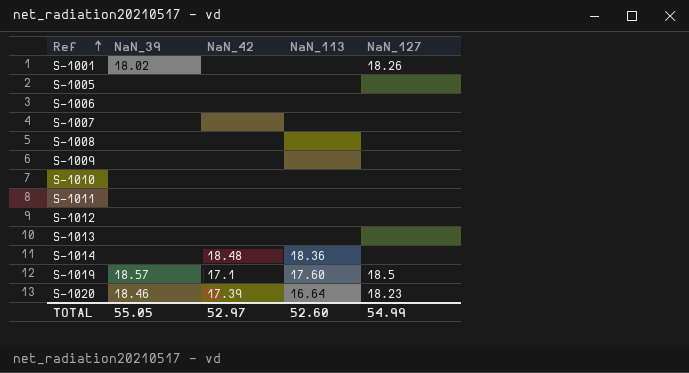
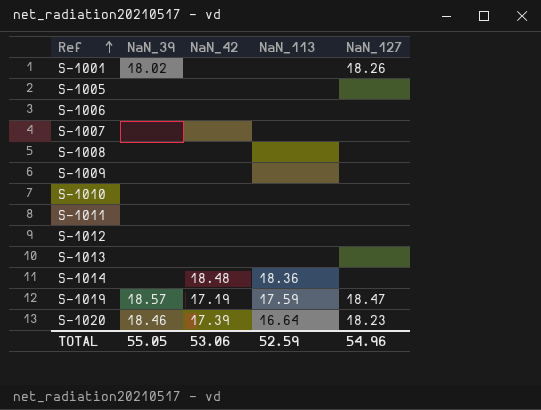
S-1019 | NaN_42: 17.1 -> 17.19
S-1019 | NaN_113: 17.60 -> 17.59
S-1019 | NaN_127: 18.5 -> 18.47
TOTAL | NaN_42: 52.97 -> 53.06
TOTAL | NaN_113: 52.60 -> 52.59
TOTAL | NaN_127: 54.99 -> 54.96

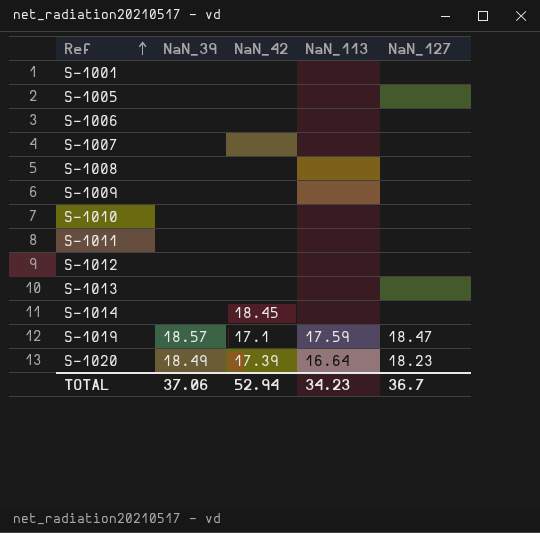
S-1001 | NaN_39: 18.02 -> none
S-1001 | NaN_127: 18.26 -> none
S-1014 | NaN_42: 18.48 -> 18.45
S-1014 | NaN_113: 18.36 -> none
S-1019 | NaN_42: 17.19 -> 17.1
S-1020 | NaN_39: 18.46 -> 18.49
TOTAL | NaN_39: 55.05 -> 37.06
TOTAL | NaN_42: 53.06 -> 52.94
TOTAL | NaN_113: 52.59 -> 34.23
TOTAL | NaN_127: 54.96 -> 36.7

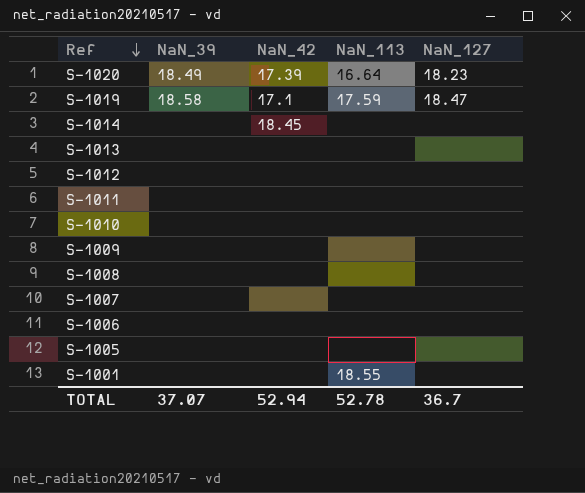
row order: Ref ascending -> Ref descending
S-1019 | NaN_39: 18.57 -> 18.58
S-1001 | NaN_113: none -> 18.55
TOTAL | NaN_39: 37.06 -> 37.07
TOTAL | NaN_113: 34.23 -> 52.78

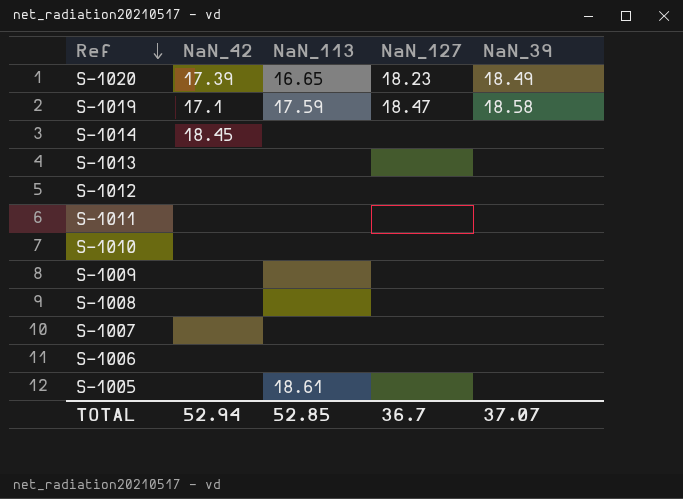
column NaN_39 | position: 2 -> 5
row S-1001: none | none | 18.55 | none -> none
S-1020 | NaN_113: 16.64 -> 16.65
S-1005 | NaN_113: none -> 18.61
TOTAL | NaN_113: 52.78 -> 52.85

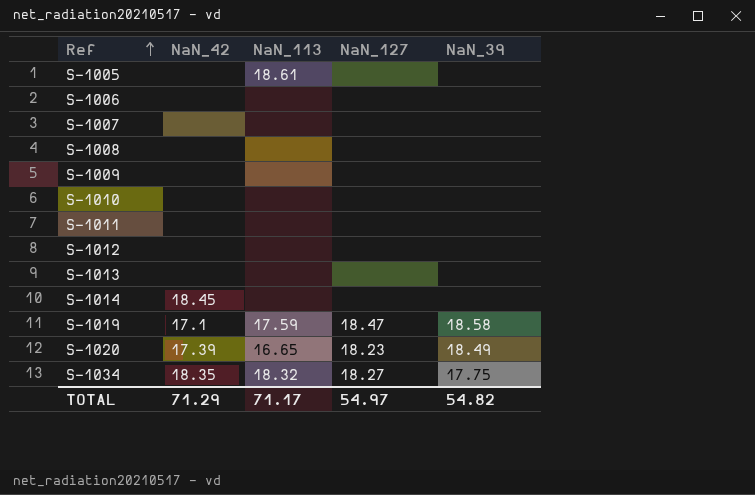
row order: Ref descending -> Ref ascending
row S-1034: none -> 18.35 | 18.32 | 18.27 | 17.75
TOTAL | NaN_42: 52.94 -> 71.29
TOTAL | NaN_113: 52.85 -> 71.17
TOTAL | NaN_127: 36.7 -> 54.97
TOTAL | NaN_39: 37.07 -> 54.82

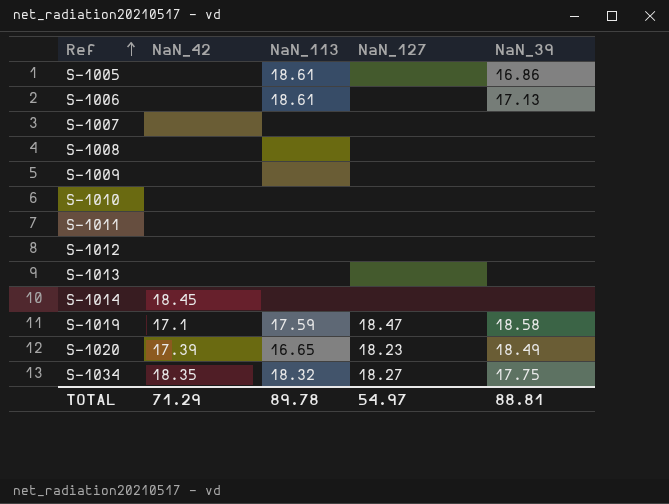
S-1005 | NaN_39: none -> 16.86
S-1006 | NaN_113: none -> 18.61
S-1006 | NaN_39: none -> 17.13
TOTAL | NaN_113: 71.17 -> 89.78
TOTAL | NaN_39: 54.82 -> 88.81

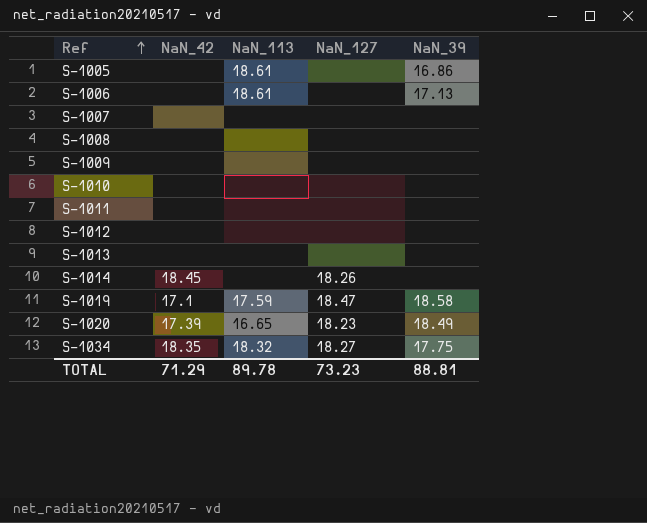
S-1014 | NaN_127: none -> 18.26
TOTAL | NaN_127: 54.97 -> 73.23

